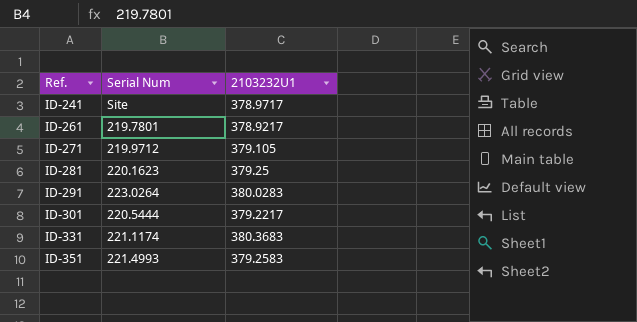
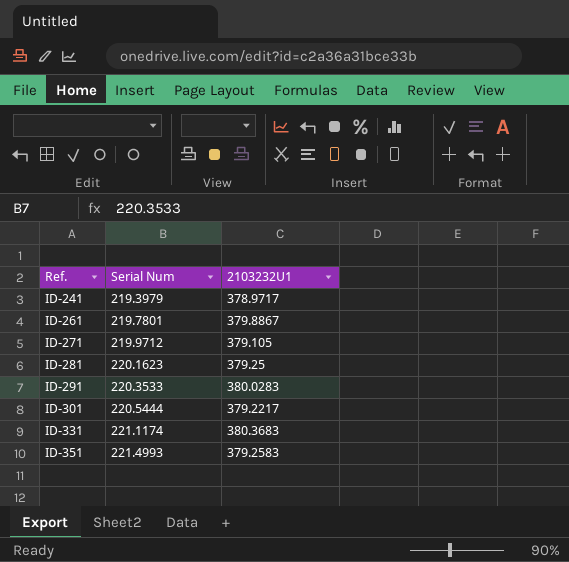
ID-241 | Serial Num: Site -> 219.3979
ID-261 | 2103232U1: 378.9217 -> 379.8867
ID-291 | Serial Num: 223.0264 -> 220.3533

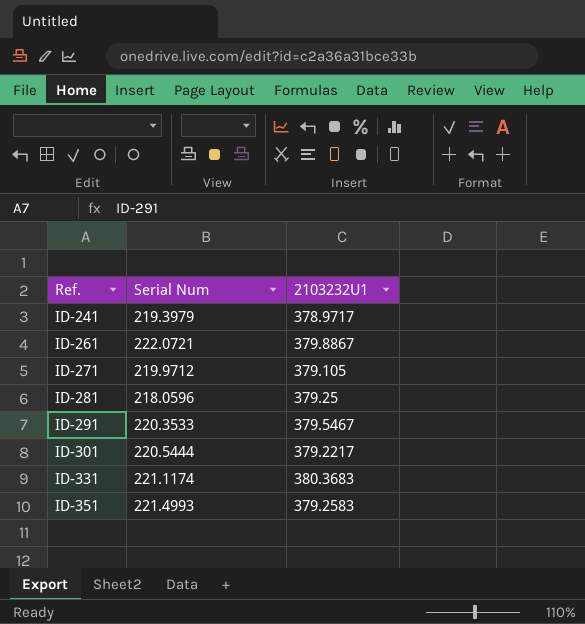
ID-261 | Serial Num: 219.7801 -> 222.0721
ID-281 | Serial Num: 220.1623 -> 218.0596
ID-291 | 2103232U1: 380.0283 -> 379.5467

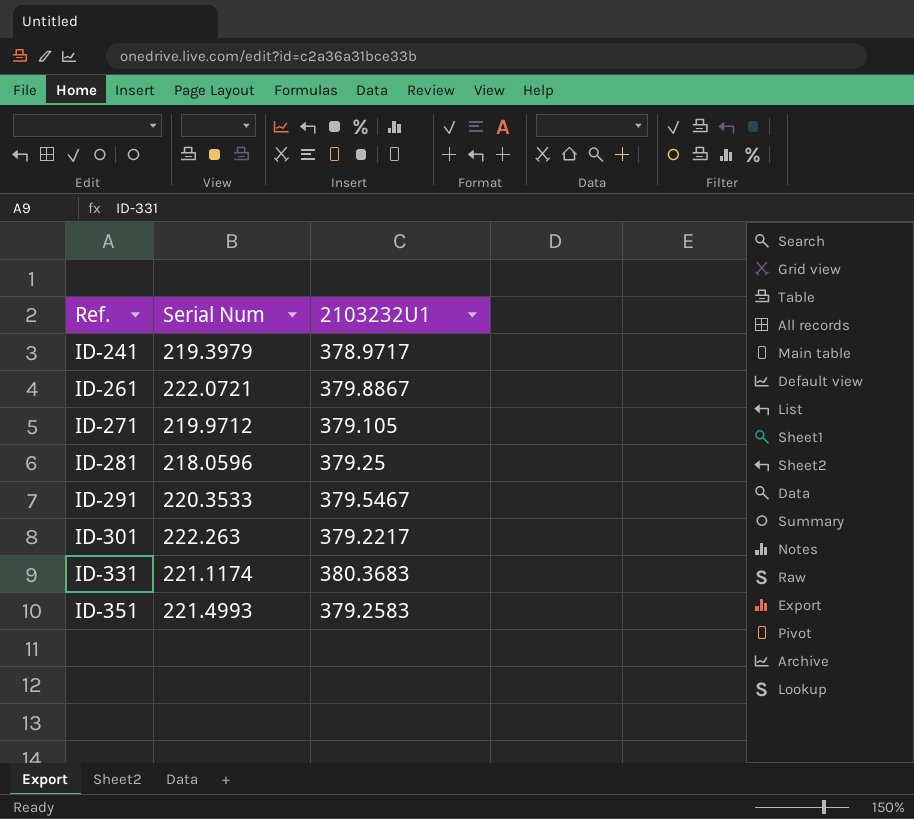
ID-301 | Serial Num: 220.5444 -> 222.263

